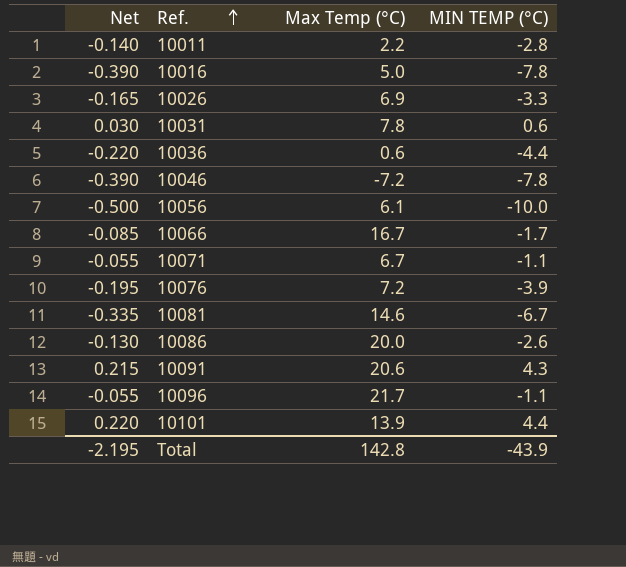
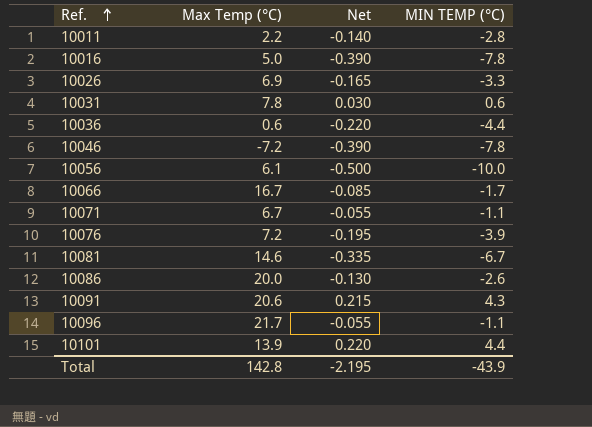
column Net | position: 1 -> 3

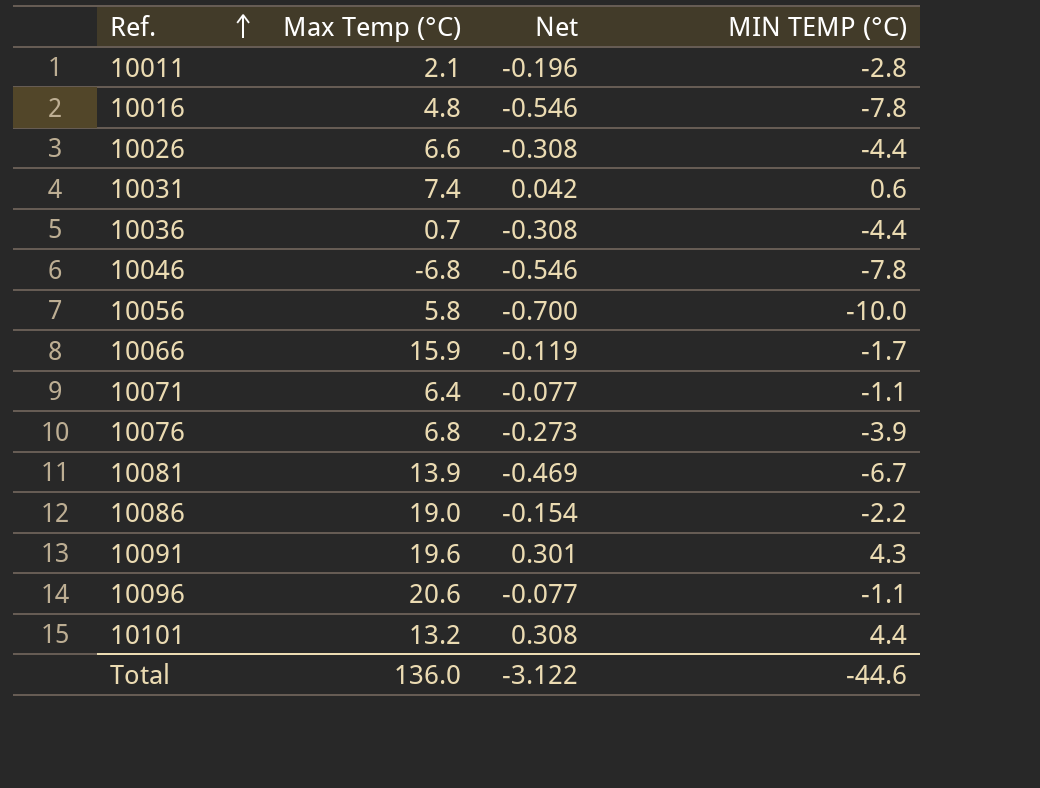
column Net | formula: [MIN TEMP (°C)] * 0.05 -> [MIN TEMP (°C)] * 0.07
10011 | Max Temp (°C): 2.2 -> 2.1
10016 | Max Temp (°C): 5.0 -> 4.8
10026 | Max Temp (°C): 6.9 -> 6.6
10026 | MIN TEMP (°C): -3.3 -> -4.4
10031 | Max Temp (°C): 7.8 -> 7.4
10036 | Max Temp (°C): 0.6 -> 0.7
10046 | Max Temp (°C): -7.2 -> -6.8
10056 | Max Temp (°C): 6.1 -> 5.8
10066 | Max Temp (°C): 16.7 -> 15.9
10071 | Max Temp (°C): 6.7 -> 6.4
10076 | Max Temp (°C): 7.2 -> 6.8
10081 | Max Temp (°C): 14.6 -> 13.9
10086 | Max Temp (°C): 20.0 -> 19.0
10086 | MIN TEMP (°C): -2.6 -> -2.2
10091 | Max Temp (°C): 20.6 -> 19.6
10096 | Max Temp (°C): 21.7 -> 20.6
10101 | Max Temp (°C): 13.9 -> 13.2
Total | Max Temp (°C): 142.8 -> 136.0
Total | Net: -2.195 -> -3.122
Total | MIN TEMP (°C): -43.9 -> -44.6

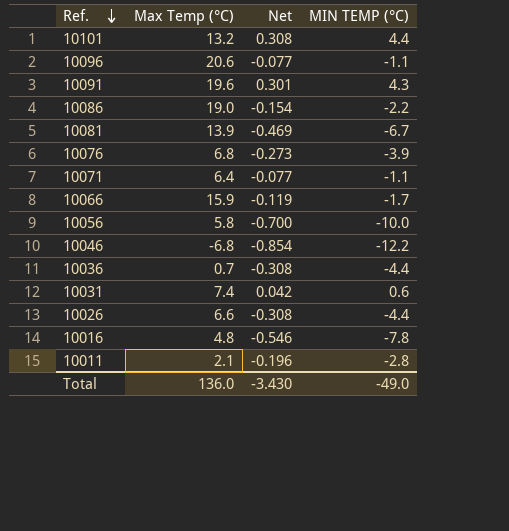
row order: Ref. ascending -> Ref. descending
10046 | Net: -0.546 -> -0.854
10046 | MIN TEMP (°C): -7.8 -> -12.2
Total | Net: -3.122 -> -3.430
Total | MIN TEMP (°C): -44.6 -> -49.0

